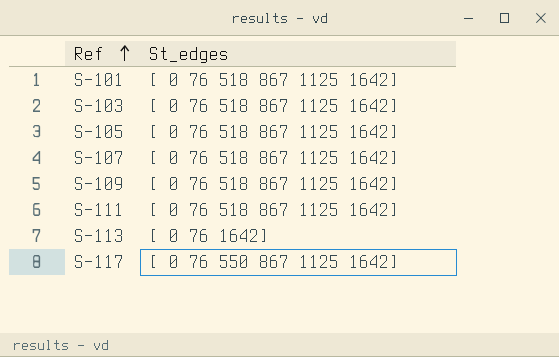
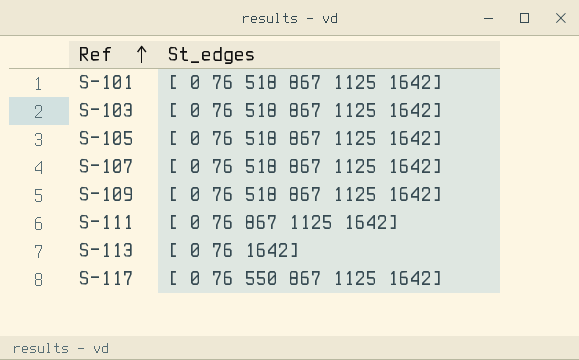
S-111 | St_edges: [ 0 76 518 867 1125 1642] -> [ 0 76 867 1125 1642]

